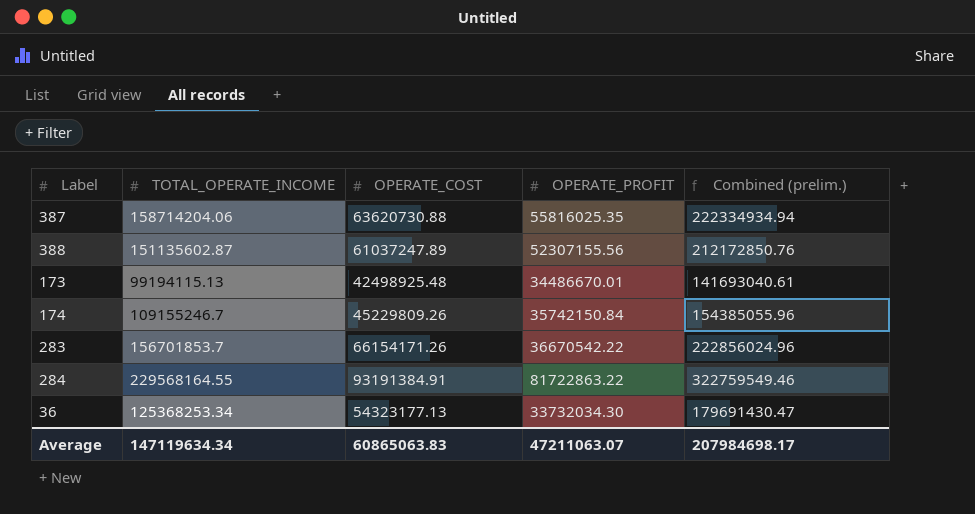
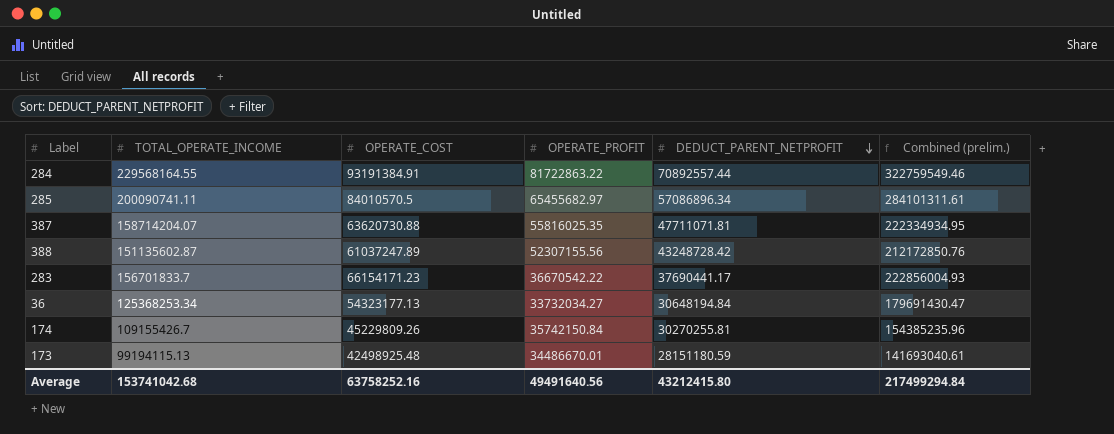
row order: none -> DEDUCT_PARENT_NETPROFIT descending
column DEDUCT_PARENT_NETPROFIT | position: none -> 5
row 285: none -> 200090741.11 | 84010570.5 | 65455682.97 | 57086896.34 | 284101311.61
387 | TOTAL_OPERATE_INCOME: 158714204.06 -> 158714204.07
387 | Combined (prelim.): 222334934.94 -> 222334934.95
283 | TOTAL_OPERATE_INCOME: 156701853.7 -> 156701833.7
283 | OPERATE_COST: 66154171.26 -> 66154171.23
283 | Combined (prelim.): 222856024.96 -> 222856004.93
36 | OPERATE_PROFIT: 33732034.30 -> 33732034.27
174 | TOTAL_OPERATE_INCOME: 109155246.7 -> 109155426.7
174 | Combined (prelim.): 154385055.96 -> 154385235.96
Average | TOTAL_OPERATE_INCOME: 147119634.34 -> 153741042.68
Average | OPERATE_COST: 60865063.83 -> 63758252.16
Average | OPERATE_PROFIT: 47211063.07 -> 49491640.56
Average | Combined (prelim.): 207984698.17 -> 217499294.84

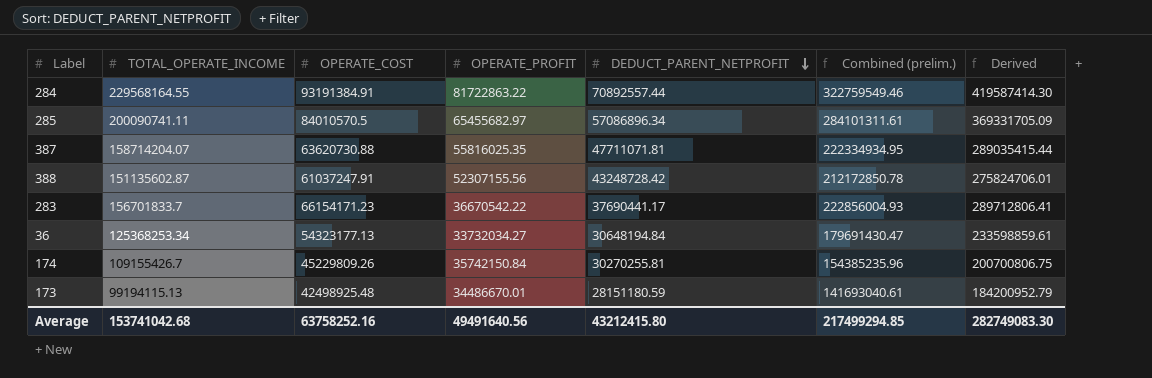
column Derived | formula: none -> [Combined (prelim.)] * 1.3
388 | OPERATE_COST: 61037247.89 -> 61037247.91
388 | Combined (prelim.): 212172850.76 -> 212172850.78
Average | Combined (prelim.): 217499294.84 -> 217499294.85

